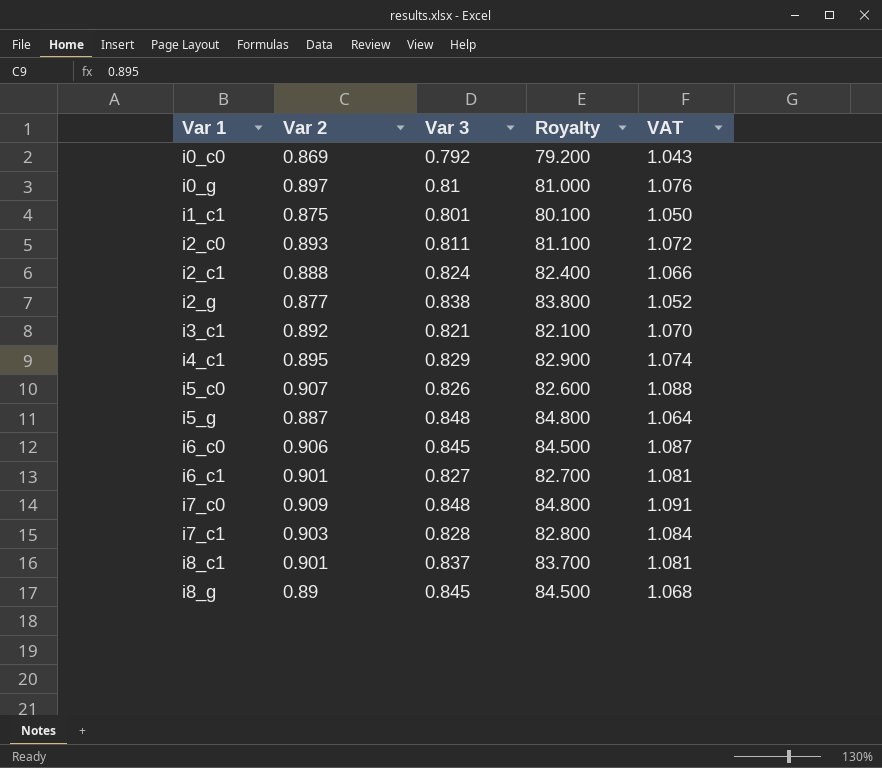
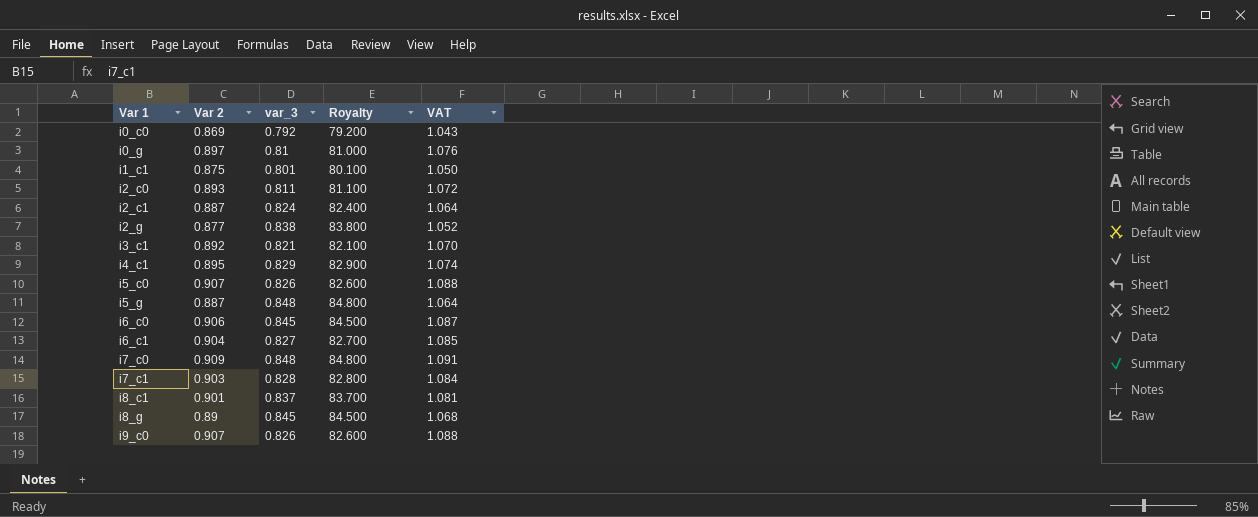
column name: Var 3 -> var_3
i2_c1 | Var 2: 0.888 -> 0.887
i2_c1 | VAT: 1.066 -> 1.064
i6_c1 | Var 2: 0.901 -> 0.904
i6_c1 | VAT: 1.081 -> 1.085
row i9_c0: none -> 0.907 | 0.826 | 82.600 | 1.088

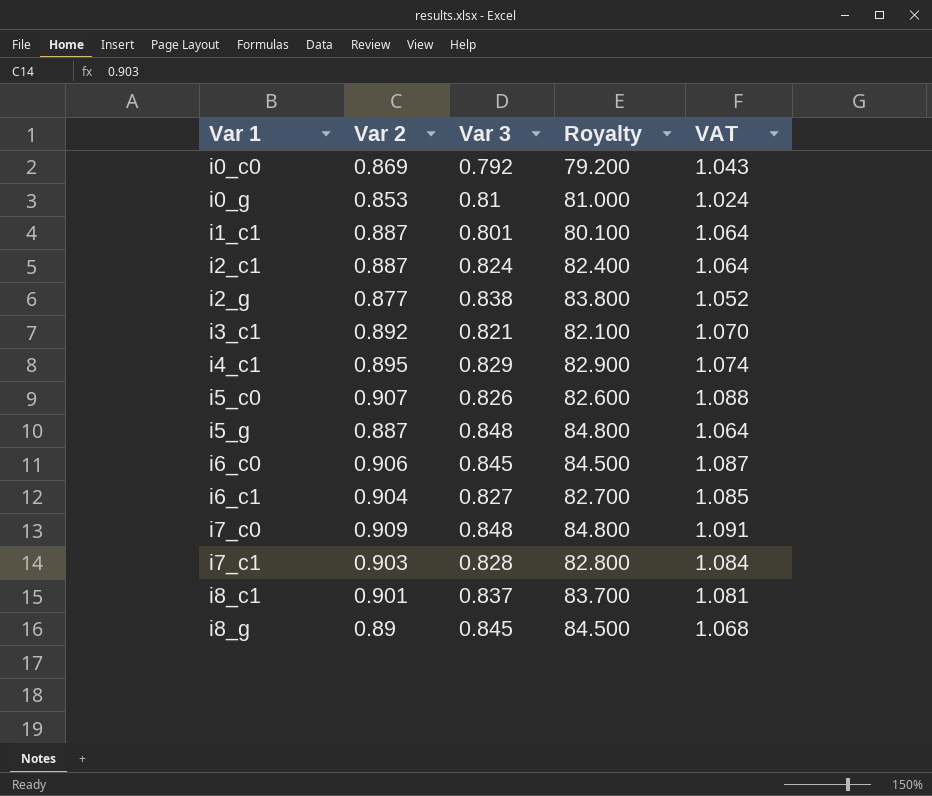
column name: var_3 -> Var 3
row i2_c0: 0.893 | 0.811 | 81.100 | 1.072 -> none
row i9_c0: 0.907 | 0.826 | 82.600 | 1.088 -> none
i0_g | Var 2: 0.897 -> 0.853
i0_g | VAT: 1.076 -> 1.024
i1_c1 | Var 2: 0.875 -> 0.887
i1_c1 | VAT: 1.050 -> 1.064

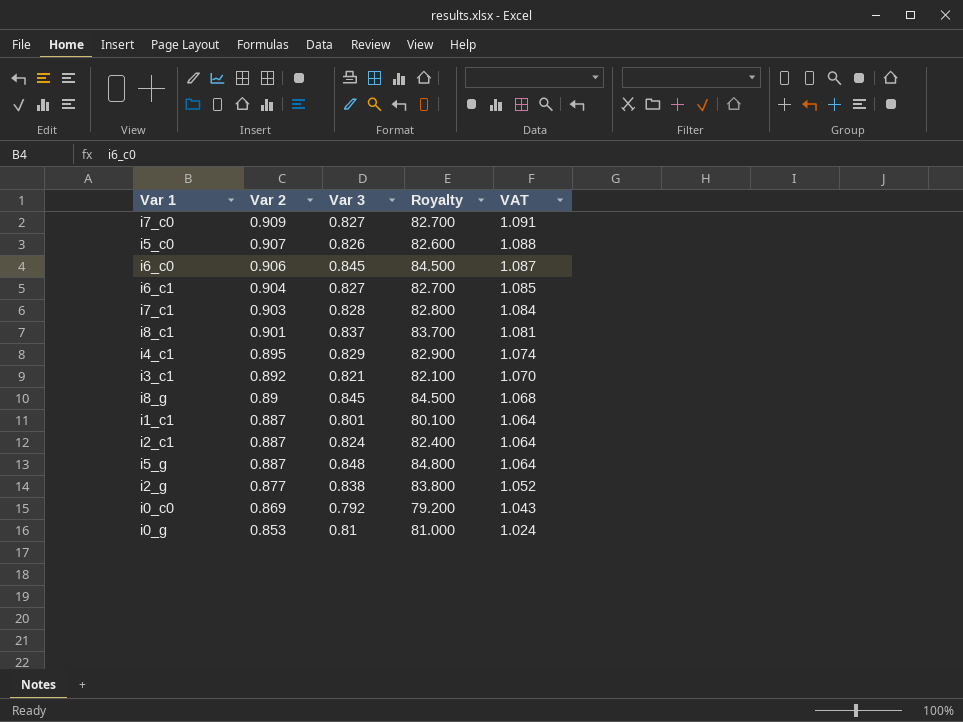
row order: Var 1 ascending -> Var 2 descending
i7_c0 | Var 3: 0.848 -> 0.827
i7_c0 | Royalty: 84.800 -> 82.700

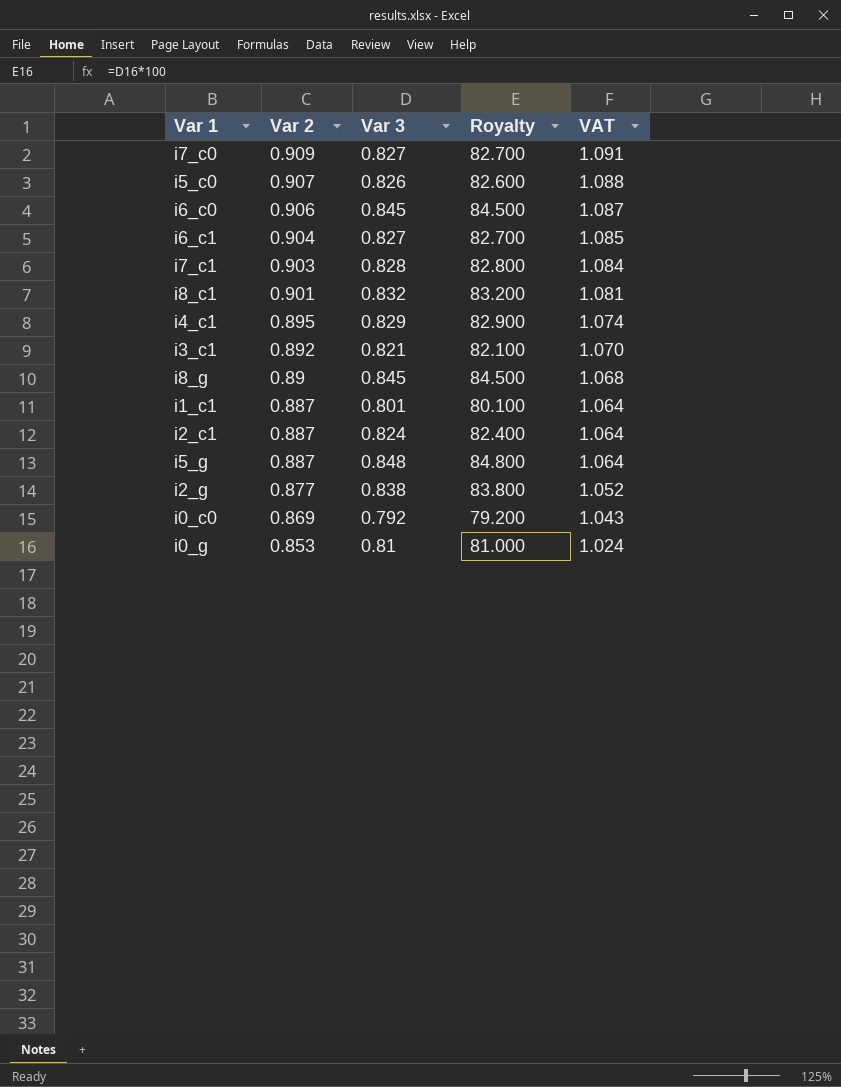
i8_c1 | Var 3: 0.837 -> 0.832
i8_c1 | Royalty: 83.700 -> 83.200

